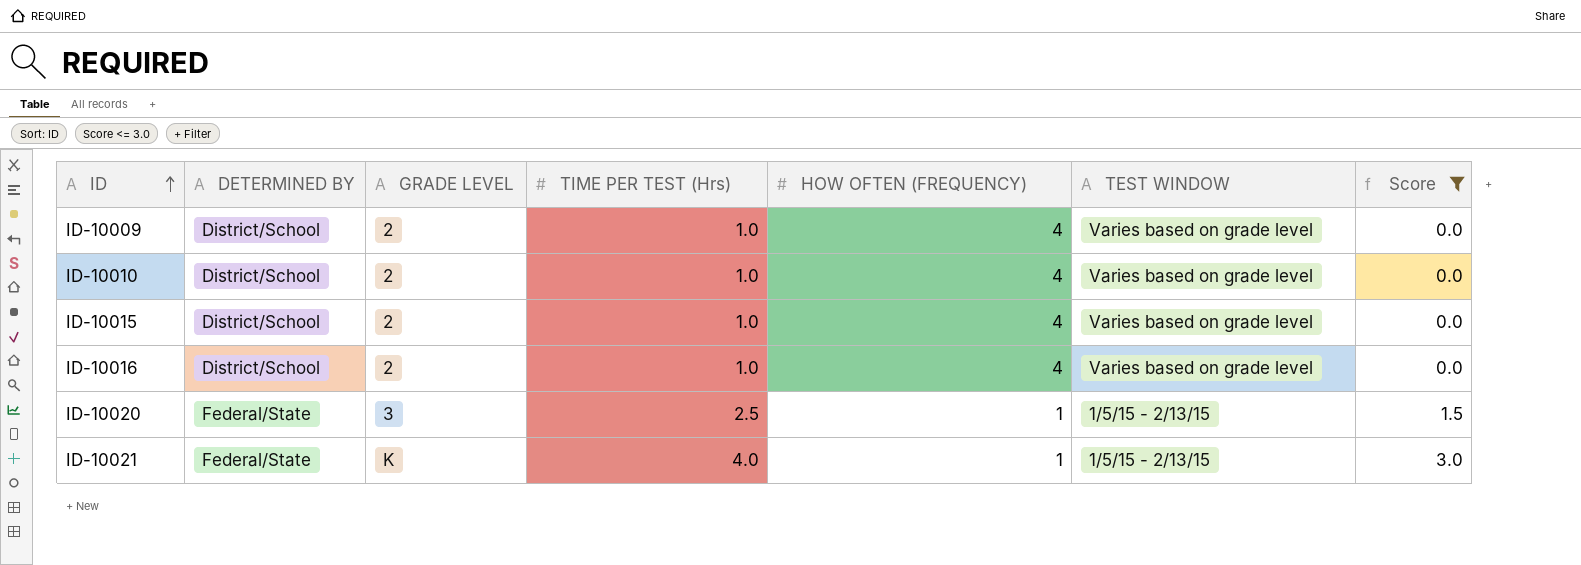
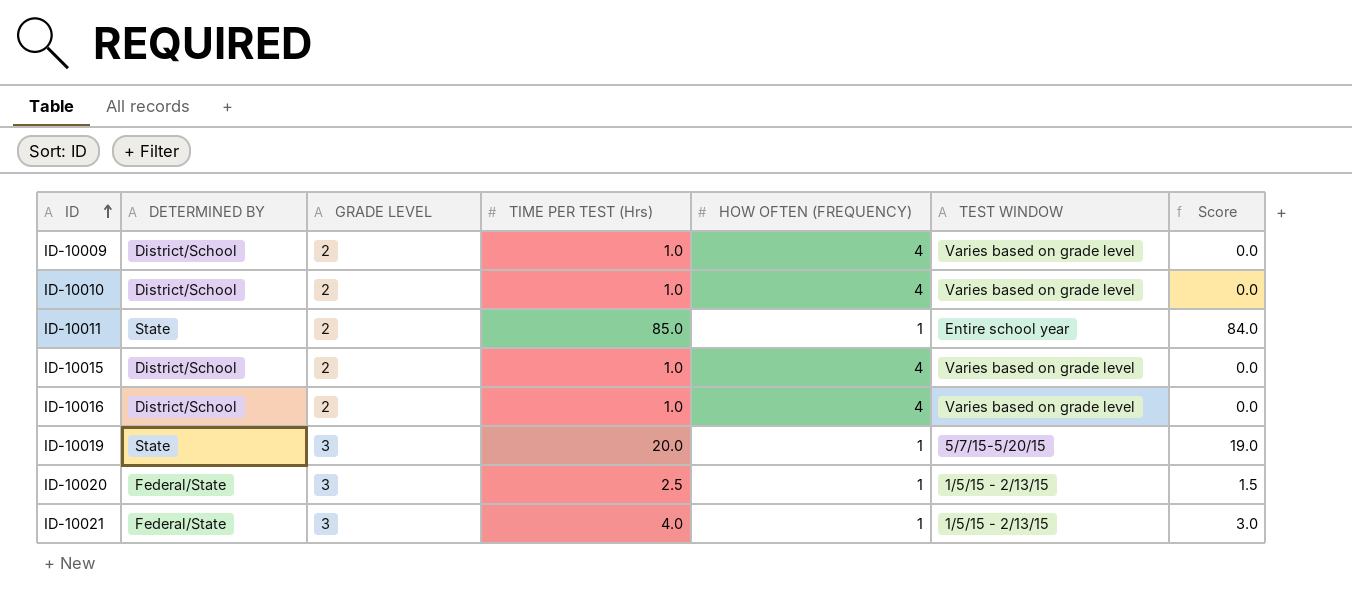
filter: Score <= 3.0 -> none
ID-10021 | GRADE LEVEL: K -> 3

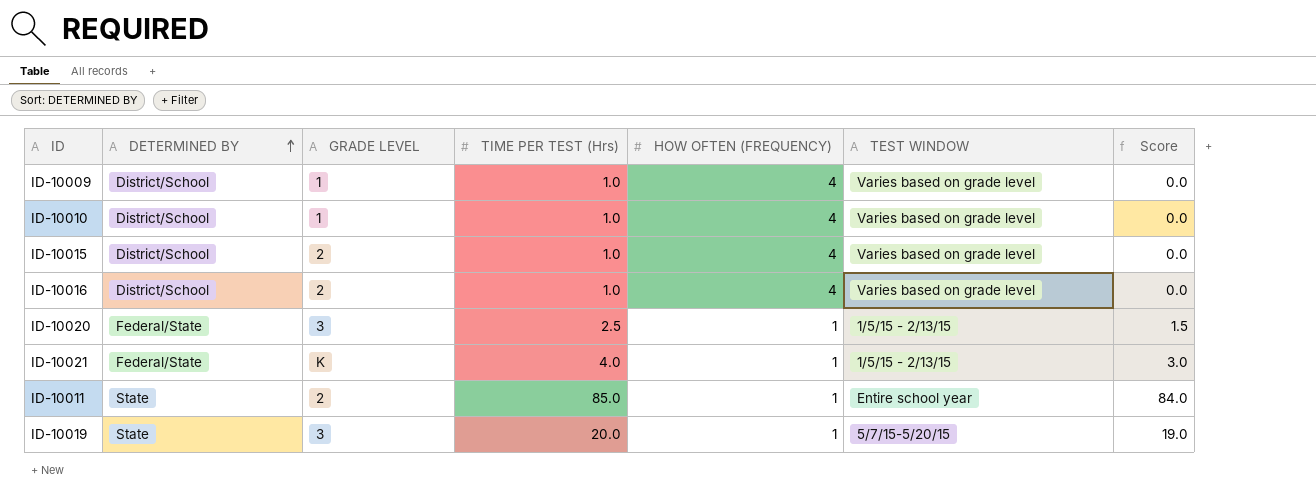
row order: ID ascending -> DETERMINED BY ascending
ID-10009 | GRADE LEVEL: 2 -> 1
ID-10010 | GRADE LEVEL: 2 -> 1
ID-10021 | GRADE LEVEL: 3 -> K

